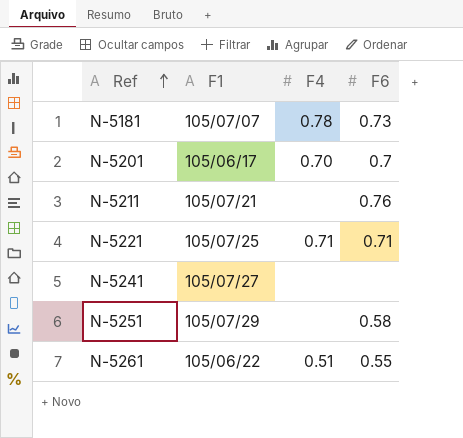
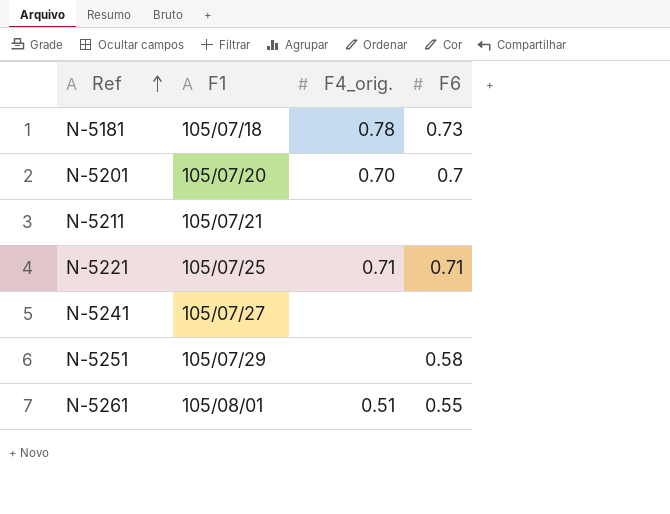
column name: F4 -> F4_orig.
N-5181 | F1: 105/07/07 -> 105/07/18
N-5201 | F1: 105/06/17 -> 105/07/20
N-5211 | F6: 0.76 -> none
N-5261 | F1: 105/06/22 -> 105/08/01

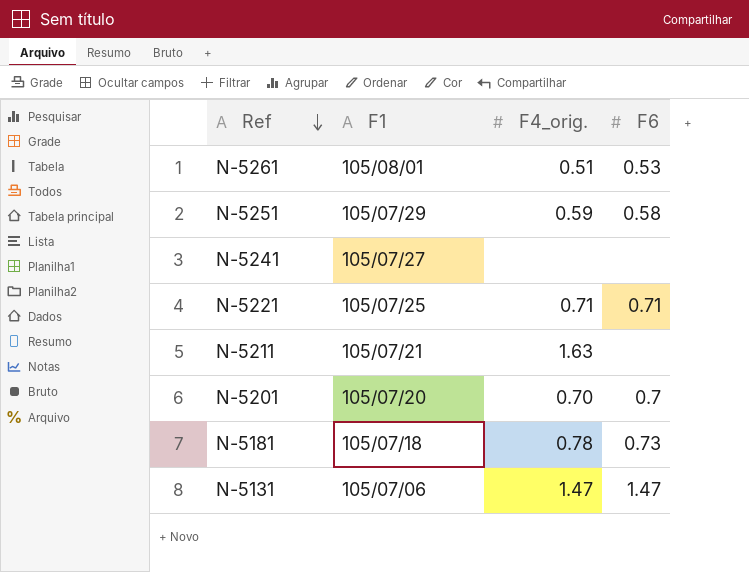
row order: Ref ascending -> Ref descending
N-5261 | F6: 0.55 -> 0.53
N-5251 | F4_orig.: none -> 0.59
N-5211 | F4_orig.: none -> 1.63
row N-5131: none -> 105/07/06 | 1.47 | 1.47

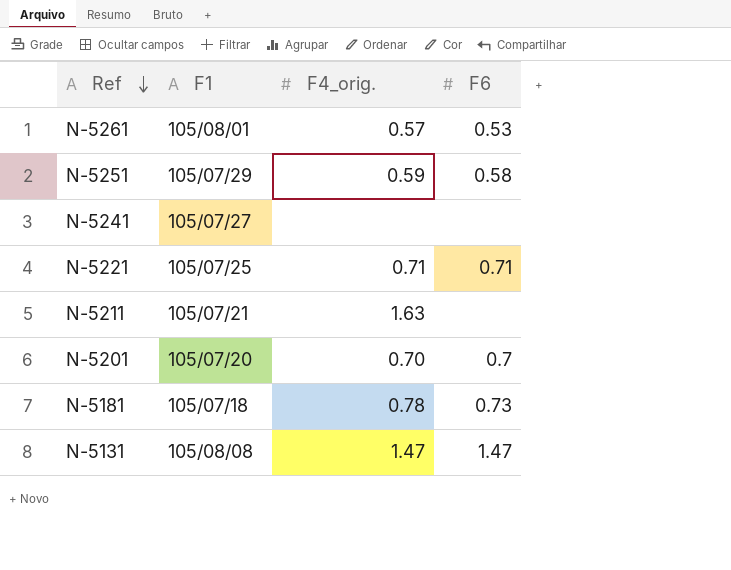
N-5261 | F4_orig.: 0.51 -> 0.57
N-5131 | F1: 105/07/06 -> 105/08/08

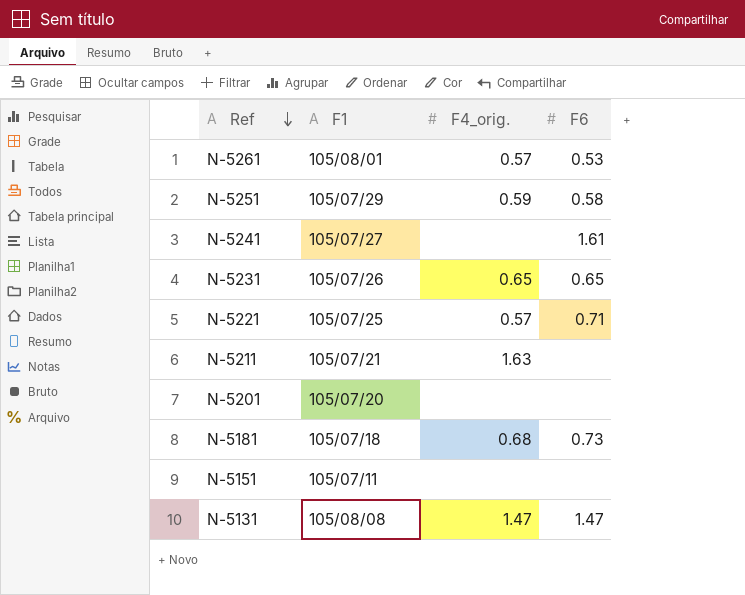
N-5241 | F6: none -> 1.61
row N-5231: none -> 105/07/26 | 0.65 | 0.65
N-5221 | F4_orig.: 0.71 -> 0.57
N-5201 | F4_orig.: 0.70 -> none
N-5201 | F6: 0.7 -> none
N-5181 | F4_orig.: 0.78 -> 0.68
row N-5151: none -> 105/07/11 | none | none

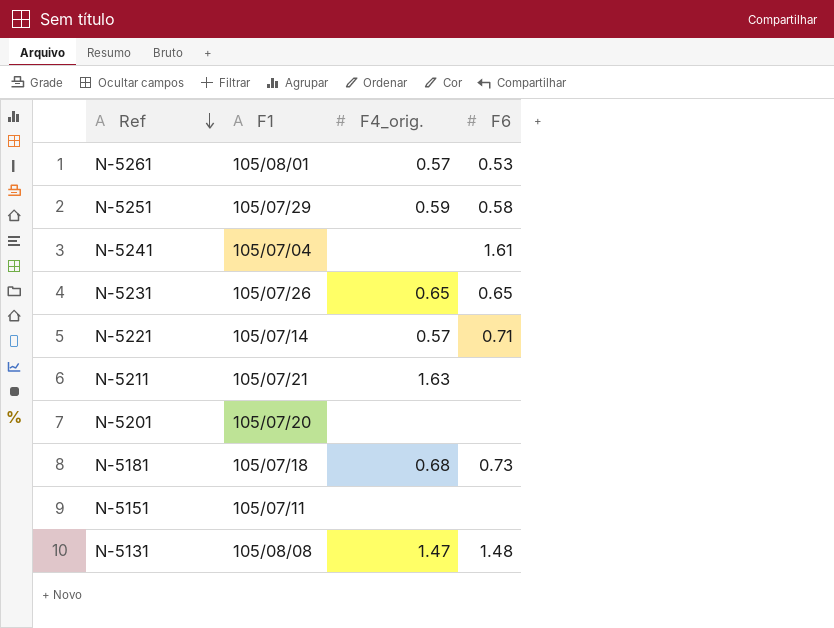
N-5241 | F1: 105/07/27 -> 105/07/04
N-5221 | F1: 105/07/25 -> 105/07/14
N-5131 | F6: 1.47 -> 1.48

